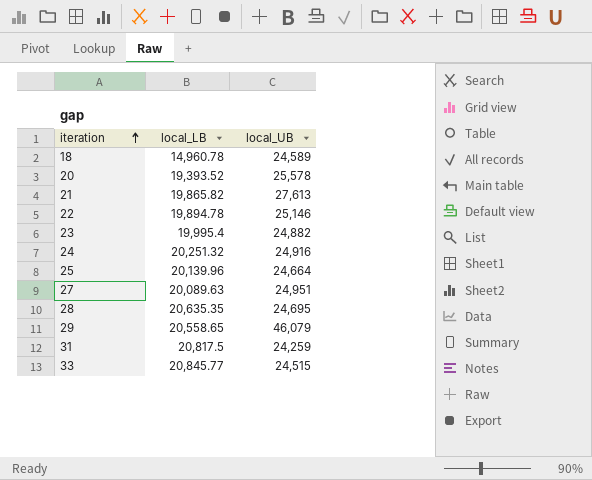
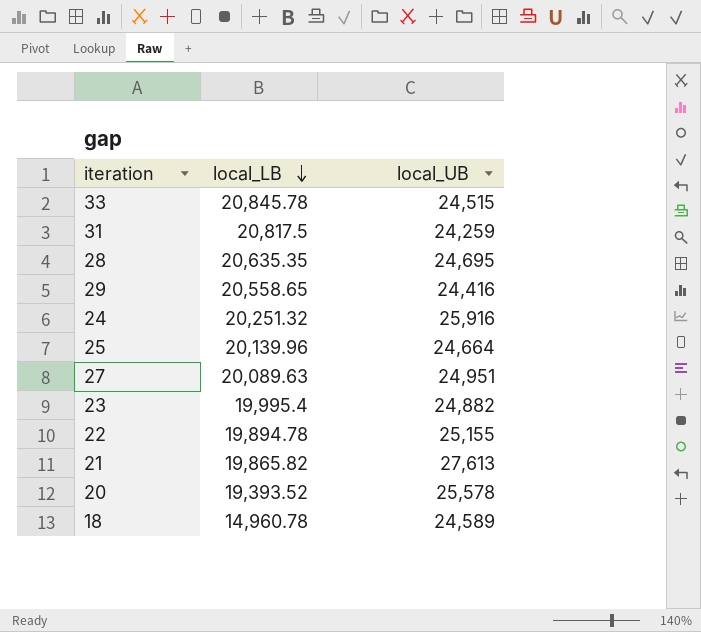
row order: iteration ascending -> local_LB descending
33 | local_LB: 20,845.77 -> 20,845.78
29 | local_UB: 46,079 -> 24,416
24 | local_UB: 24,916 -> 25,916
22 | local_UB: 25,146 -> 25,155

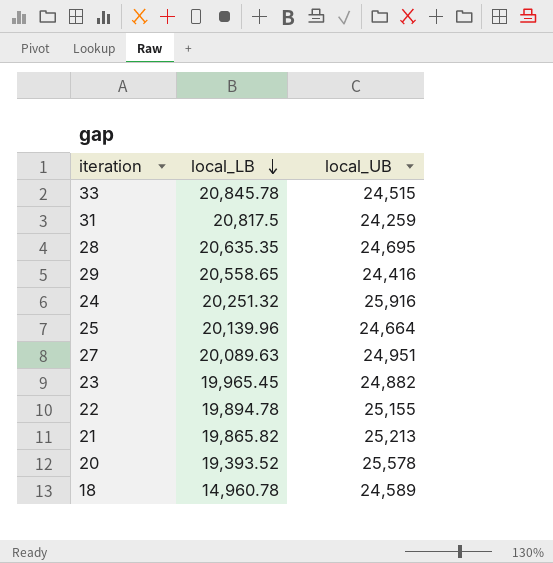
23 | local_LB: 19,995.4 -> 19,965.45
21 | local_UB: 27,613 -> 25,213

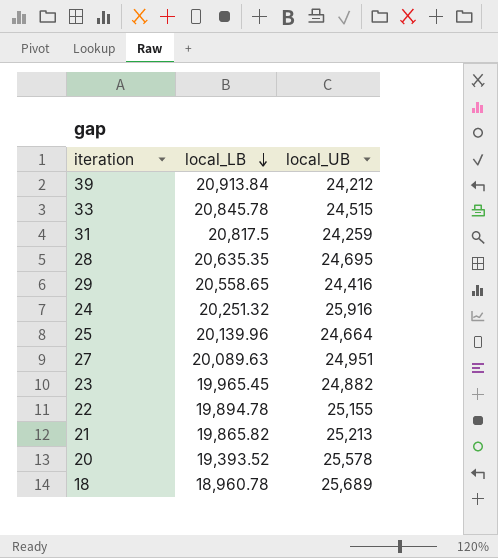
row 39: none -> 20,913.84 | 24,212
18 | local_LB: 14,960.78 -> 18,960.78
18 | local_UB: 24,589 -> 25,689

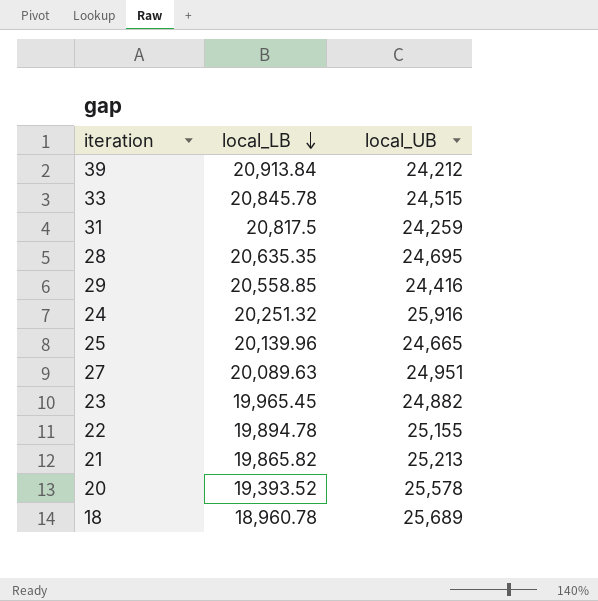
29 | local_LB: 20,558.65 -> 20,558.85
25 | local_UB: 24,664 -> 24,665

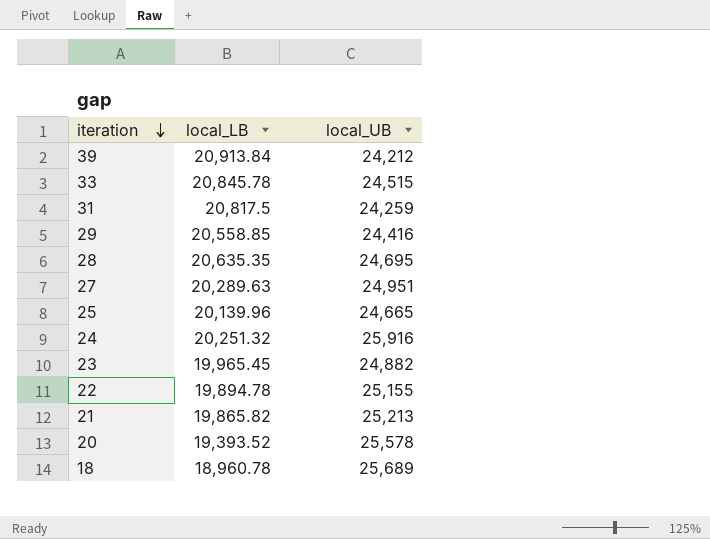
row order: local_LB descending -> iteration descending
27 | local_LB: 20,089.63 -> 20,289.63

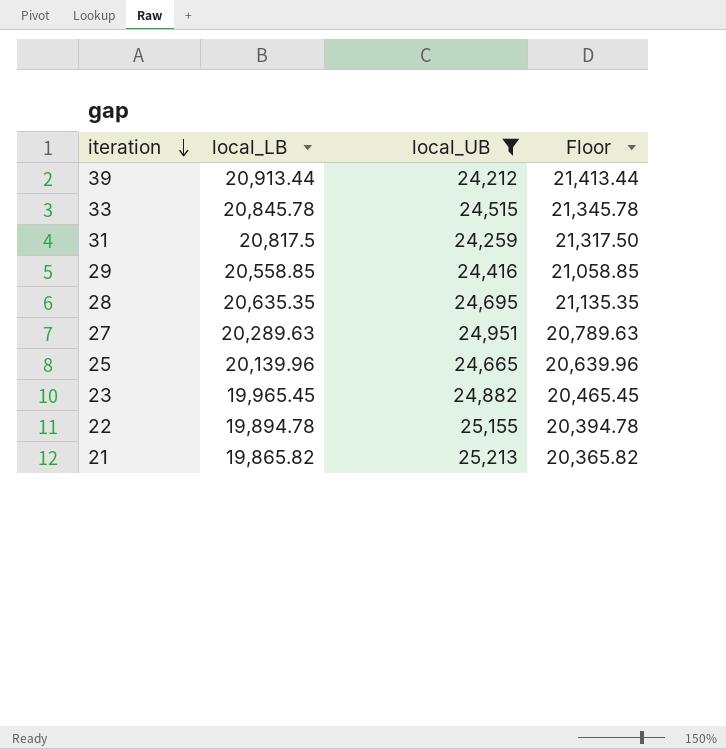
filter: none -> local_UB <= 25,213
column Floor | formula: none -> [local_LB] + 500
39 | local_LB: 20,913.84 -> 20,913.44

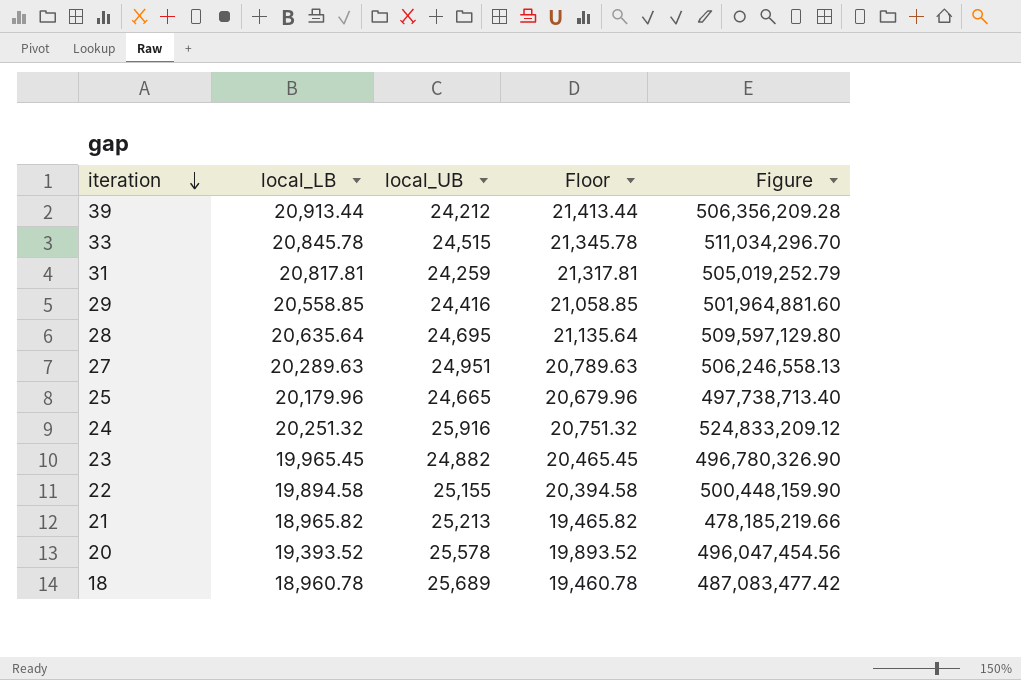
filter: local_UB <= 25,213 -> none
column Figure | formula: none -> [local_LB] * [local_UB]
31 | local_LB: 20,817.5 -> 20,817.81
31 | Floor: 21,317.50 -> 21,317.81
28 | local_LB: 20,635.35 -> 20,635.64
28 | Floor: 21,135.35 -> 21,135.64
25 | local_LB: 20,139.96 -> 20,179.96
25 | Floor: 20,639.96 -> 20,679.96
22 | local_LB: 19,894.78 -> 19,894.58
22 | Floor: 20,394.78 -> 20,394.58
21 | local_LB: 19,865.82 -> 18,965.82
21 | Floor: 20,365.82 -> 19,465.82

